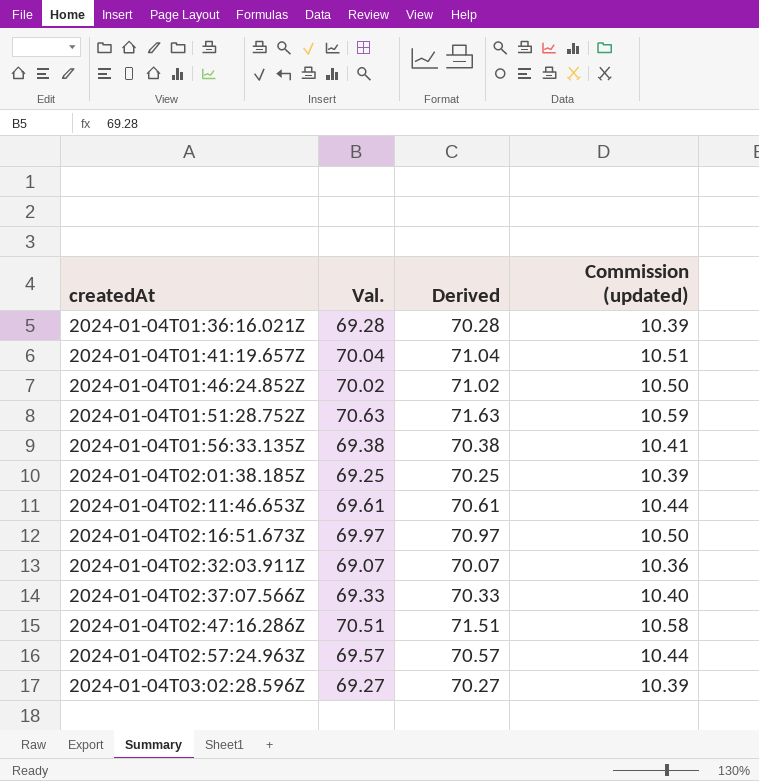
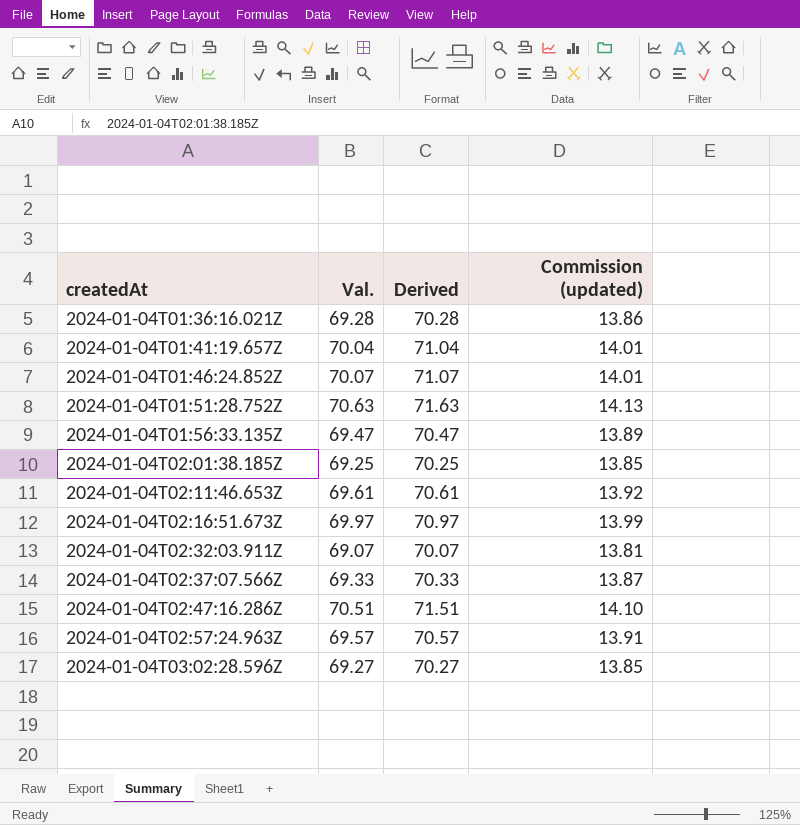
column Commission (updated) | formula: [Val.] * 0.15 -> [Val.] * 0.2
2024-01-04T01:46:24.852Z | Val.: 70.02 -> 70.07
2024-01-04T01:46:24.852Z | Derived: 71.02 -> 71.07
2024-01-04T01:56:33.135Z | Val.: 69.38 -> 69.47
2024-01-04T01:56:33.135Z | Derived: 70.38 -> 70.47

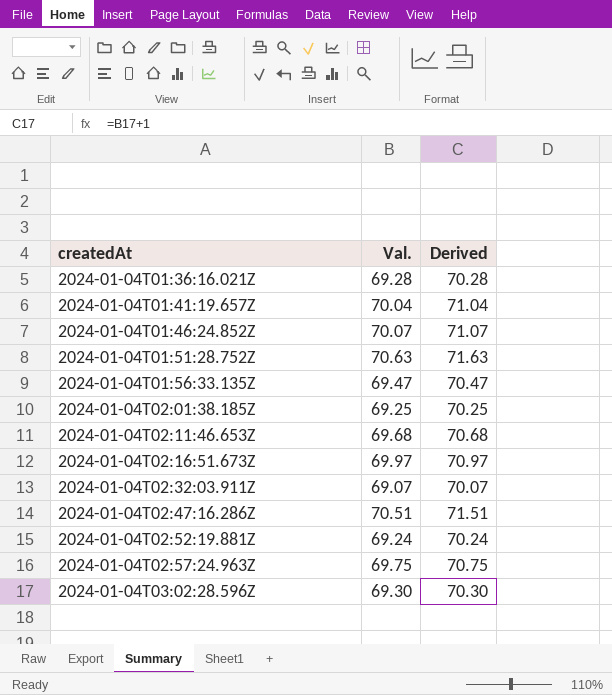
column Commission (updated) | formula: [Val.] * 0.2 -> none
row 2024-01-04T02:37:07.566Z: 69.33 | 70.33 | 13.87 -> none
2024-01-04T02:11:46.653Z | Val.: 69.61 -> 69.68
2024-01-04T02:11:46.653Z | Derived: 70.61 -> 70.68
row 2024-01-04T02:52:19.881Z: none -> 69.24 | 70.24
2024-01-04T02:57:24.963Z | Val.: 69.57 -> 69.75
2024-01-04T02:57:24.963Z | Derived: 70.57 -> 70.75
2024-01-04T03:02:28.596Z | Val.: 69.27 -> 69.30
2024-01-04T03:02:28.596Z | Derived: 70.27 -> 70.30

